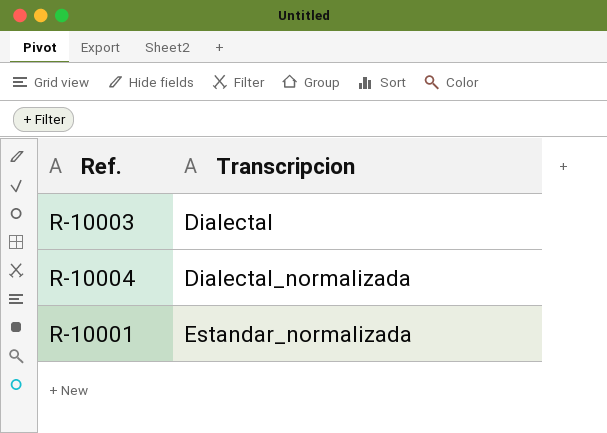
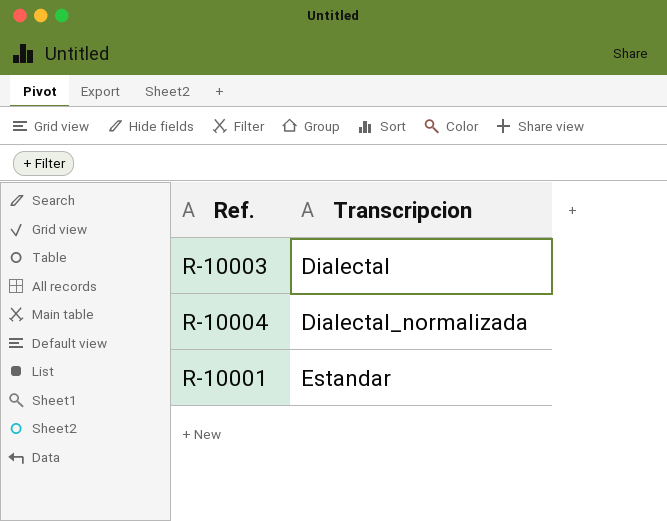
R-10001 | Transcripcion: Estandar_normalizada -> Estandar

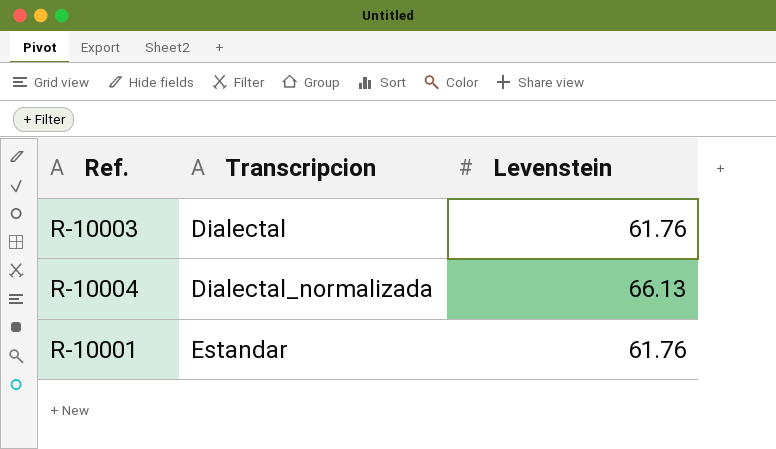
column Levenstein | position: none -> 3

